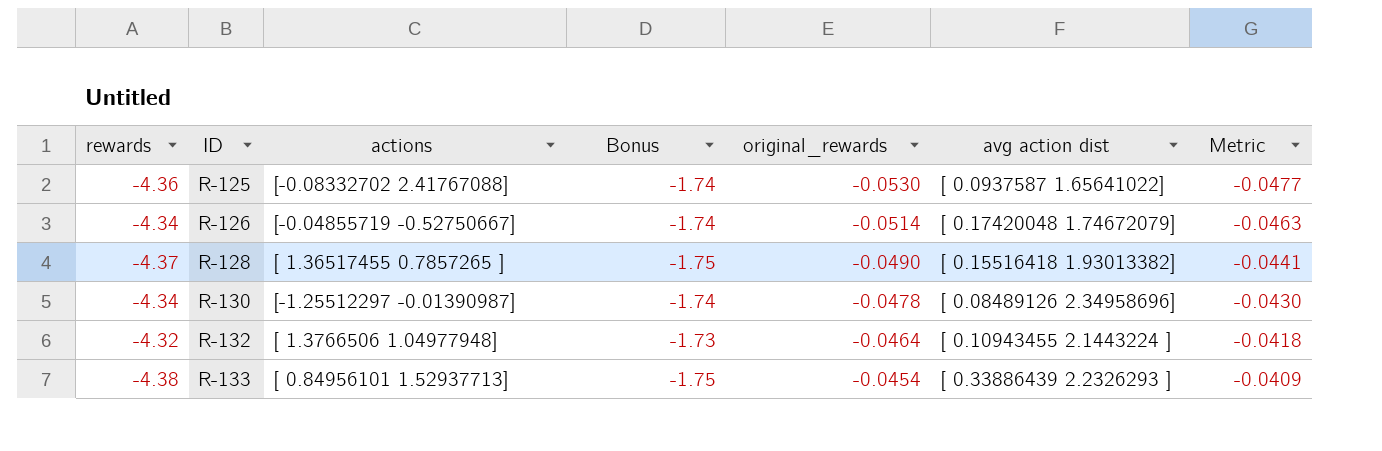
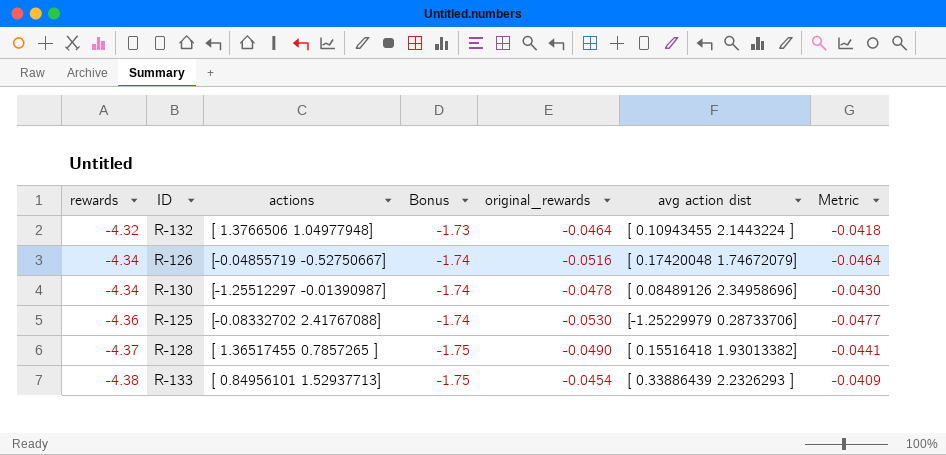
row order: ID ascending -> rewards descending
R-126 | original_rewards: -0.0514 -> -0.0516
R-126 | Metric: -0.0463 -> -0.0464
R-125 | avg action dist: [ 0.0937587 1.65641022] -> [-1.25229979 0.28733706]

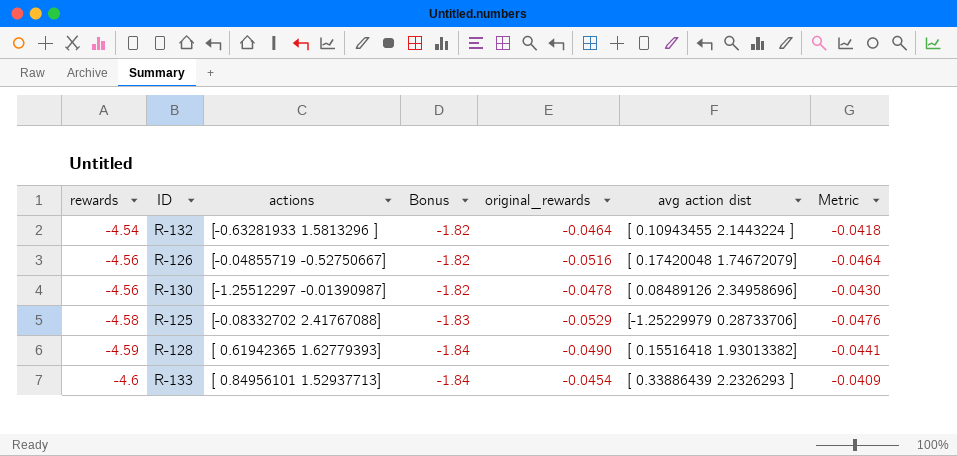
R-132 | rewards: -4.32 -> -4.54
R-132 | actions: [ 1.3766506 1.04977948] -> [-0.63281933 1.5813296 ]
R-132 | Bonus: -1.73 -> -1.82
R-126 | rewards: -4.34 -> -4.56
R-126 | Bonus: -1.74 -> -1.82
R-130 | rewards: -4.34 -> -4.56
R-130 | Bonus: -1.74 -> -1.82
R-125 | rewards: -4.36 -> -4.58
R-125 | Bonus: -1.74 -> -1.83
R-125 | original_rewards: -0.0530 -> -0.0529
R-125 | Metric: -0.0477 -> -0.0476
R-128 | rewards: -4.37 -> -4.59
R-128 | actions: [ 1.36517455 0.7857265 ] -> [ 0.61942365 1.62779393]
R-128 | Bonus: -1.75 -> -1.84
R-133 | rewards: -4.38 -> -4.6
R-133 | Bonus: -1.75 -> -1.84

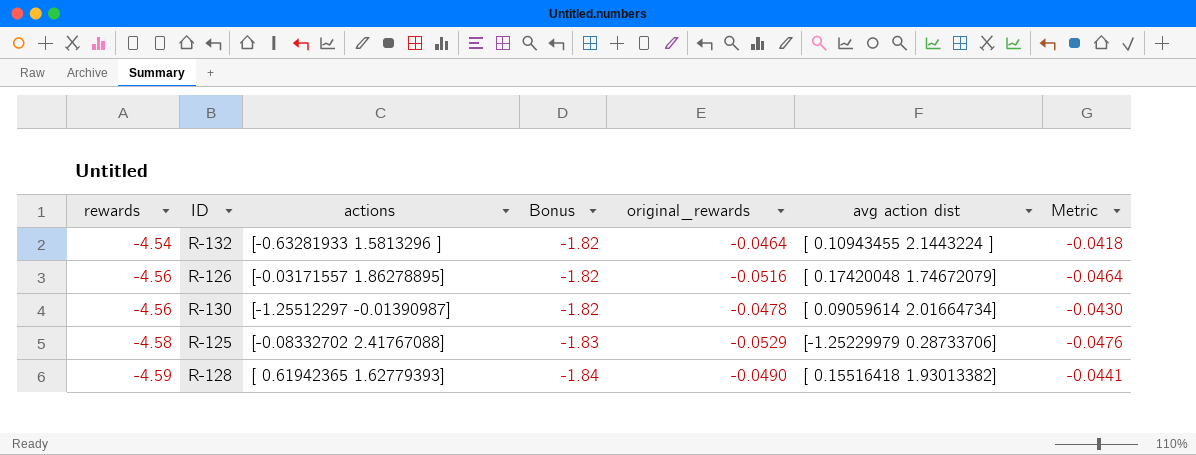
row R-133: -4.6 | [ 0.84956101 1.52937713] | -1.84 | -0.0454 | [ 0.33886439 2.2326293 ] | -0.0409 -> none
R-126 | actions: [-0.04855719 -0.52750667] -> [-0.03171557 1.86278895]
R-130 | avg action dist: [ 0.08489126 2.34958696] -> [ 0.09059614 2.01664734]

